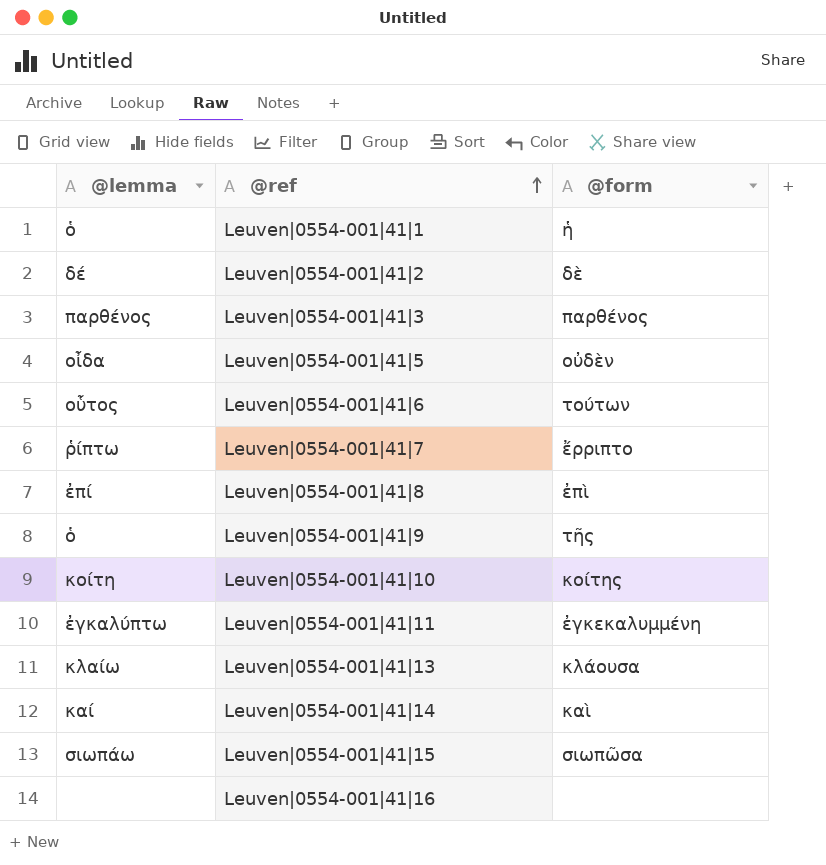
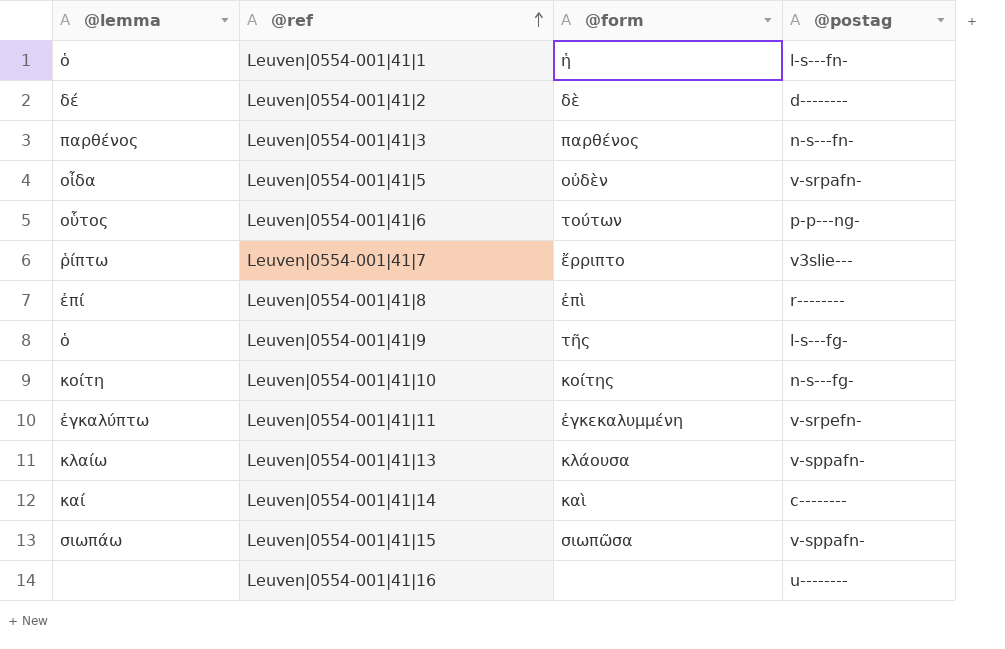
column @postag | position: none -> 4

